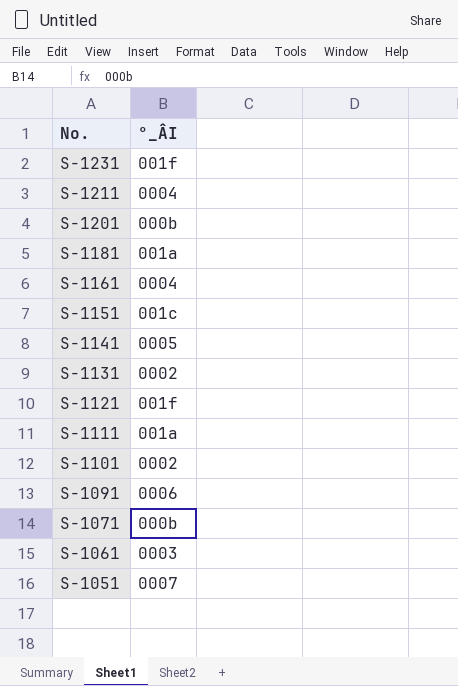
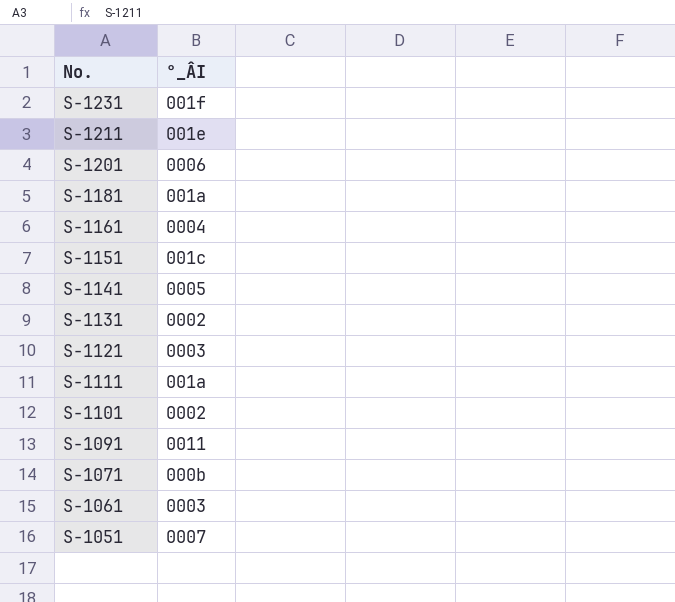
S-1211 | °_ÂI: 0004 -> 001e
S-1201 | °_ÂI: 000b -> 0006
S-1121 | °_ÂI: 001f -> 0003
S-1091 | °_ÂI: 0006 -> 0011

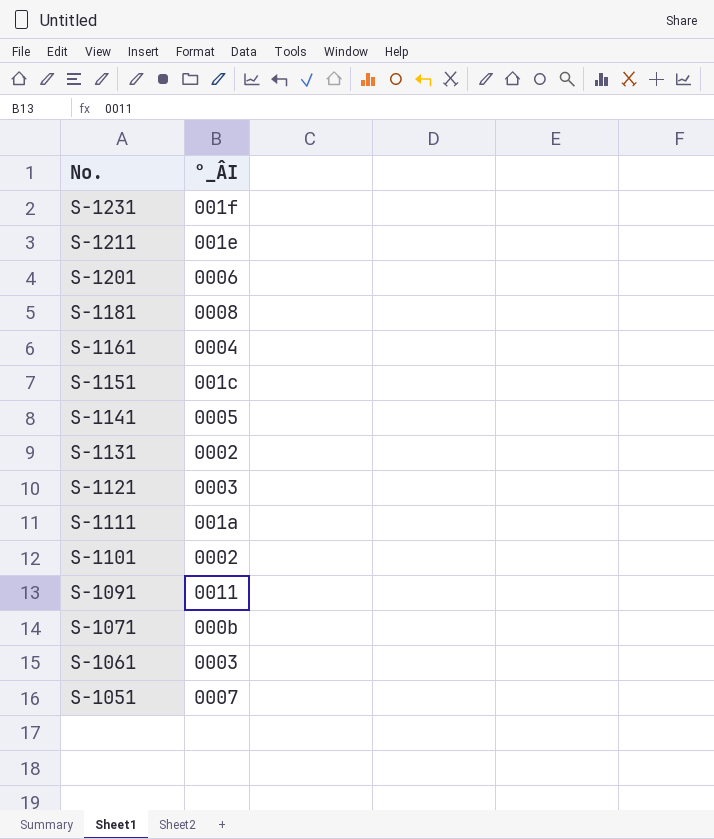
S-1181 | °_ÂI: 001a -> 0008

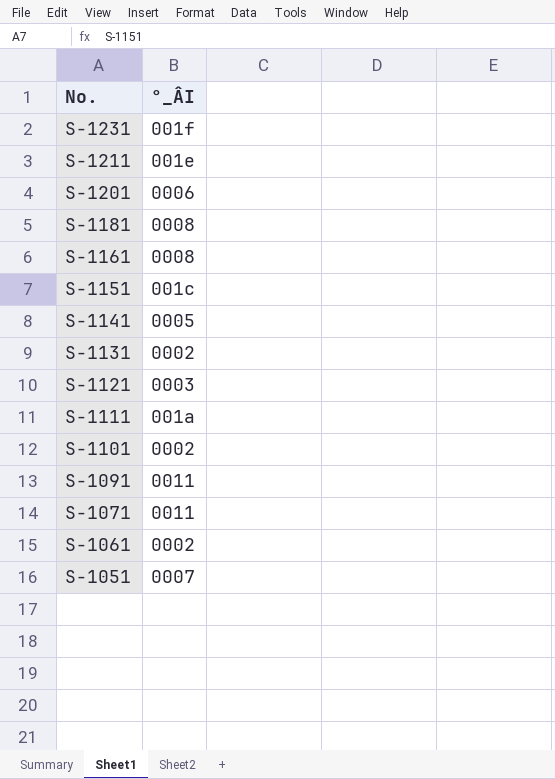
S-1161 | °_ÂI: 0004 -> 0008
S-1071 | °_ÂI: 000b -> 0011
S-1061 | °_ÂI: 0003 -> 0002

